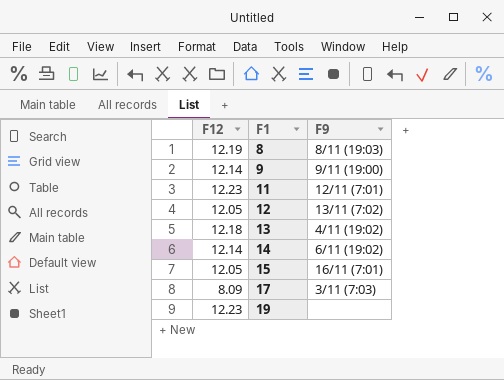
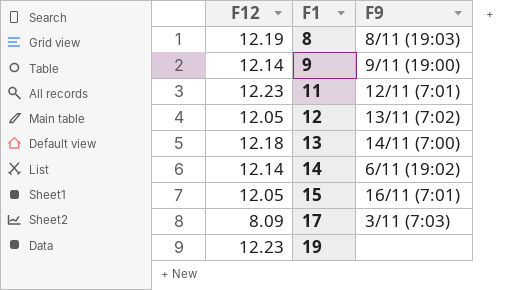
13 | F9: 4/11 (19:02) -> 14/11 (7:00)

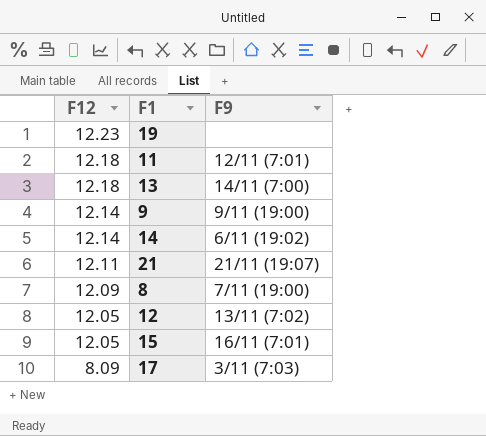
row order: F1 ascending -> F12 descending
11 | F12: 12.23 -> 12.18
row 21: none -> 12.11 | 21/11 (19:07)
8 | F12: 12.19 -> 12.09
8 | F9: 8/11 (19:03) -> 7/11 (19:00)

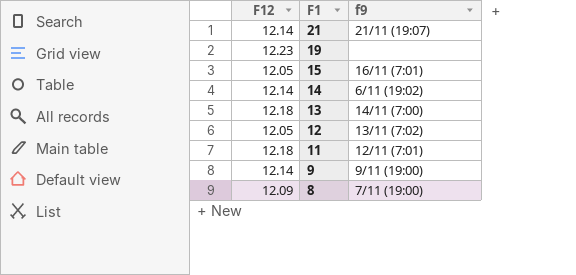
row order: F12 descending -> F1 descending
column name: F9 -> f9
row 17: 8.09 | 3/11 (7:03) -> none
21 | F12: 12.11 -> 12.14

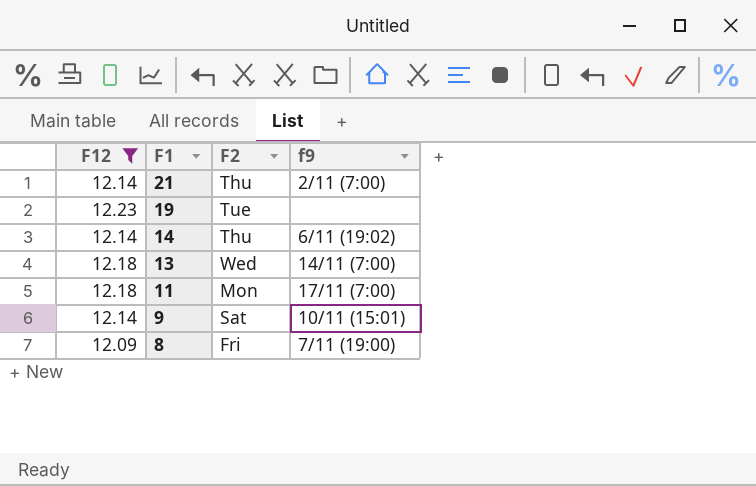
filter: none -> F12 != 12.05
column F2 | position: none -> 3
21 | f9: 21/11 (19:07) -> 2/11 (7:00)
11 | f9: 12/11 (7:01) -> 17/11 (7:00)
9 | f9: 9/11 (19:00) -> 10/11 (15:01)

